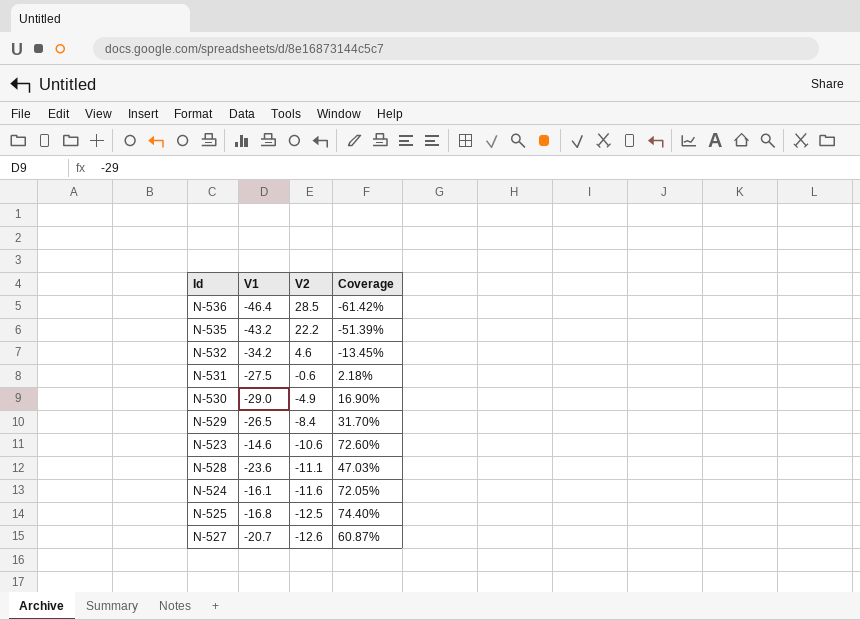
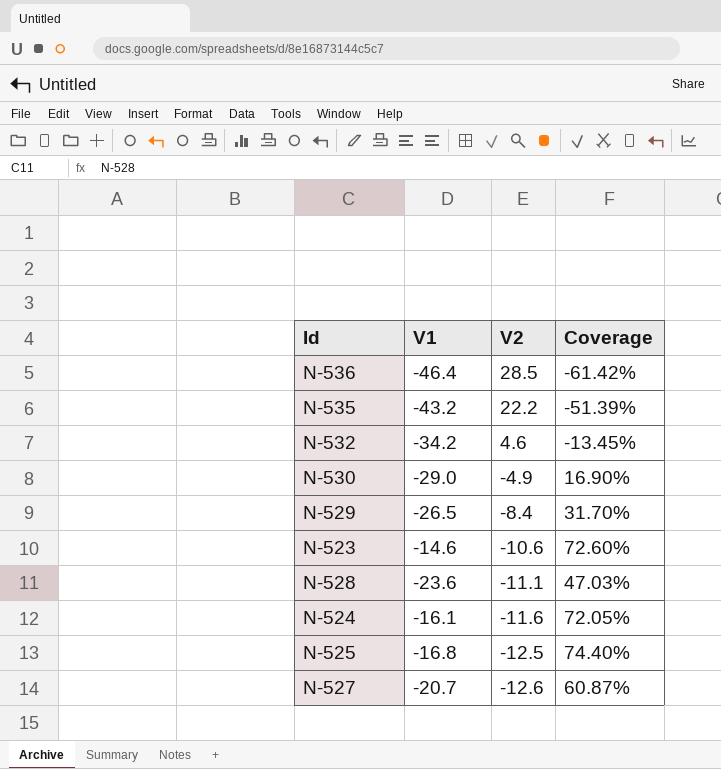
row N-531: -27.5 | -0.6 | 2.18% -> none

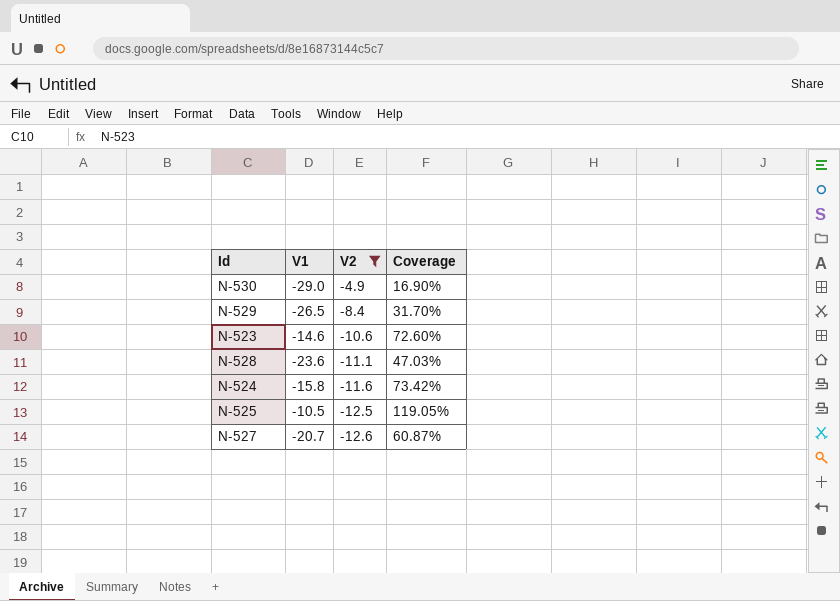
filter: none -> V2 <= -4.9
N-524 | V1: -16.1 -> -15.8
N-524 | Coverage: 72.05% -> 73.42%
N-525 | V1: -16.8 -> -10.5
N-525 | Coverage: 74.40% -> 119.05%

